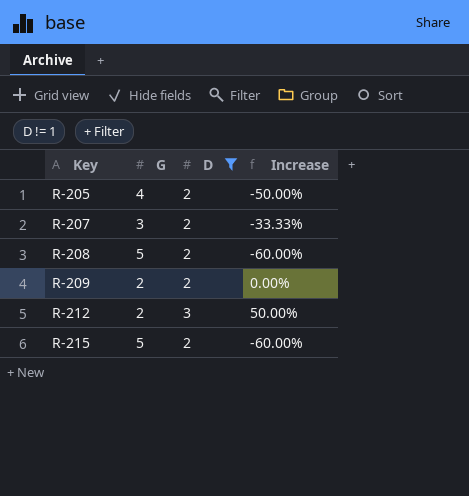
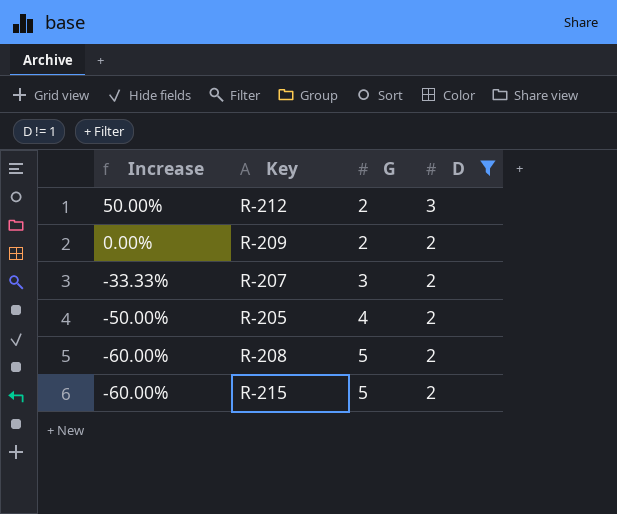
row order: Key ascending -> Increase descending
column Increase | position: 4 -> 1

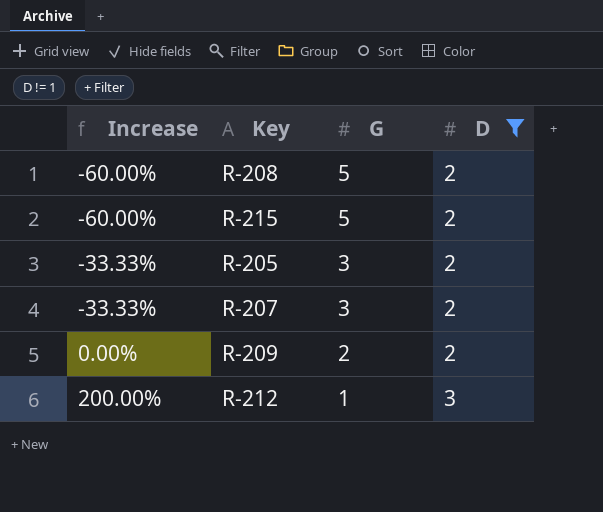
row order: Increase descending -> Increase ascending
R-205 | Increase: -50.00% -> -33.33%
R-205 | G: 4 -> 3
R-212 | Increase: 50.00% -> 200.00%
R-212 | G: 2 -> 1

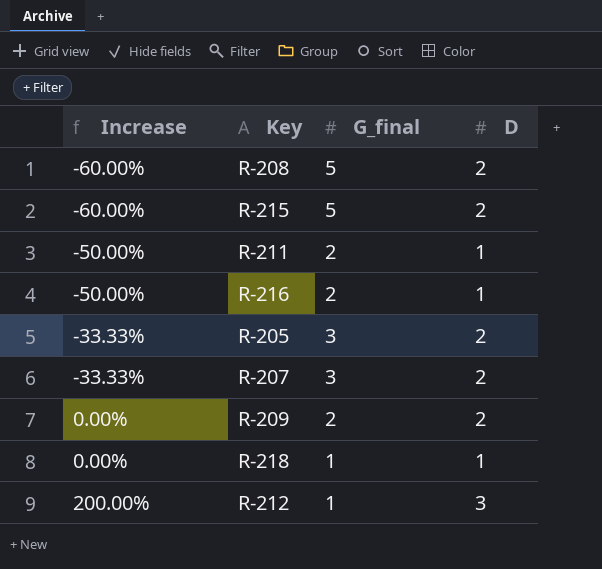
filter: D != 1 -> none
column name: G -> G_final

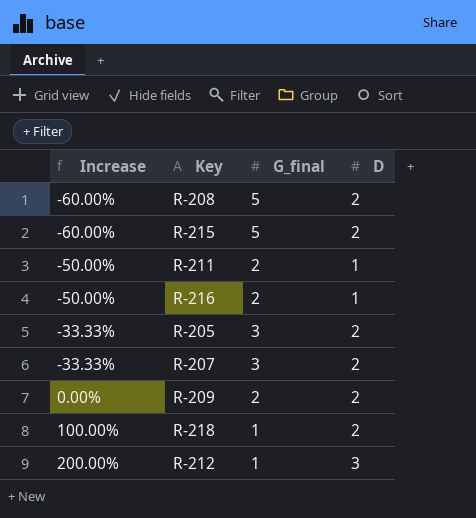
R-218 | Increase: 0.00% -> 100.00%
R-218 | D: 1 -> 2

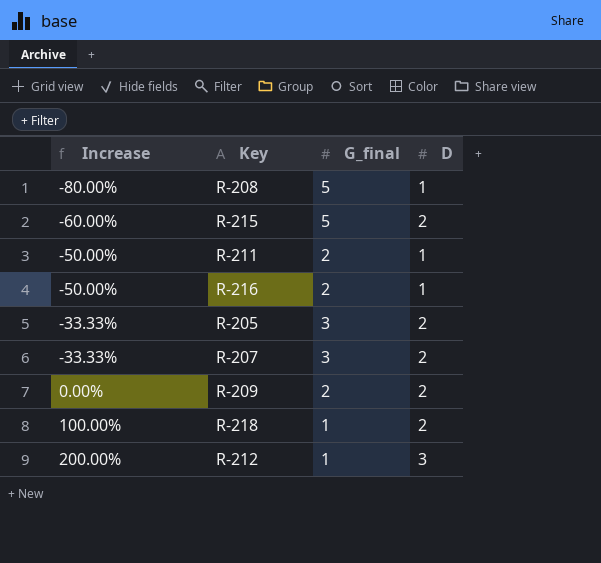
R-208 | Increase: -60.00% -> -80.00%
R-208 | D: 2 -> 1

